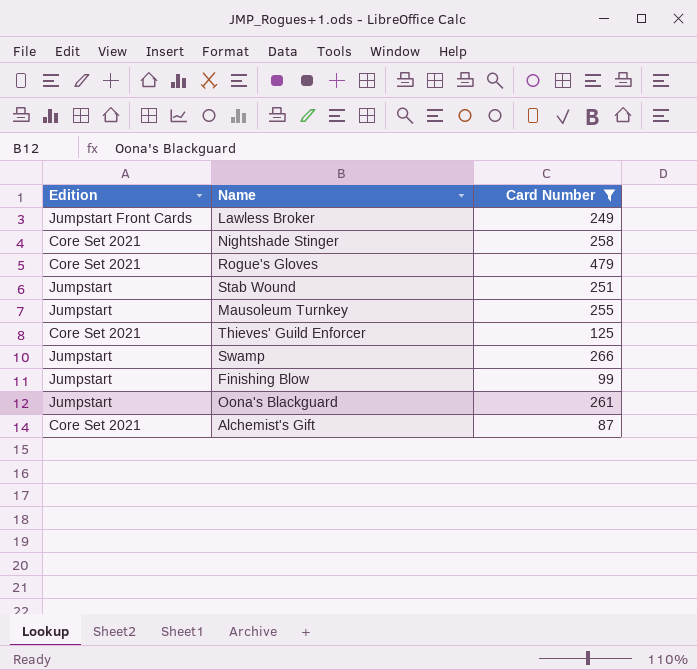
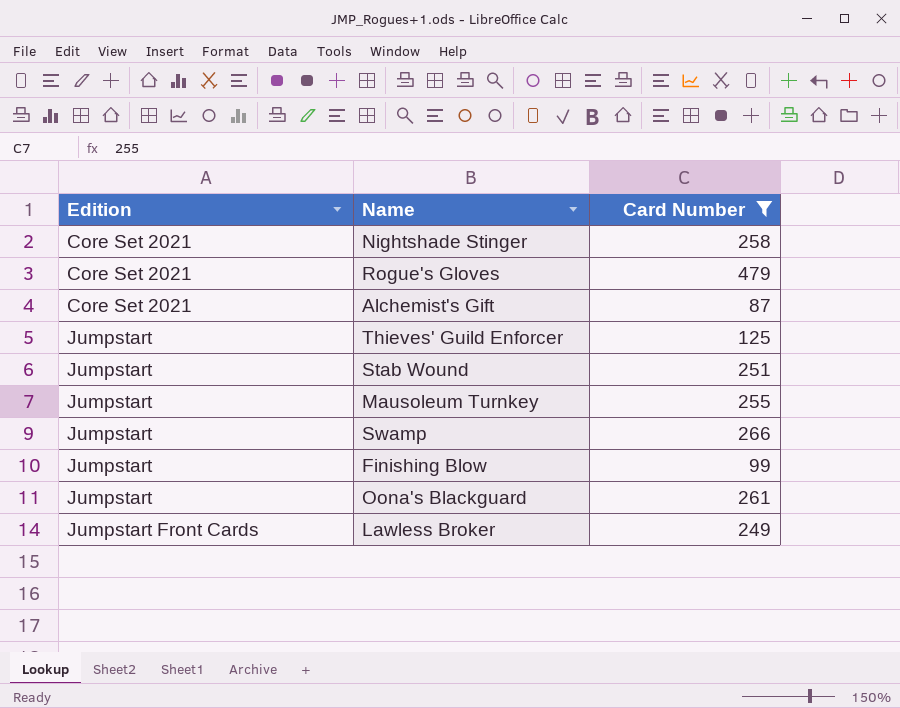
row order: none -> Edition ascending
Thieves' Guild Enforcer | Edition: Core Set 2021 -> Jumpstart

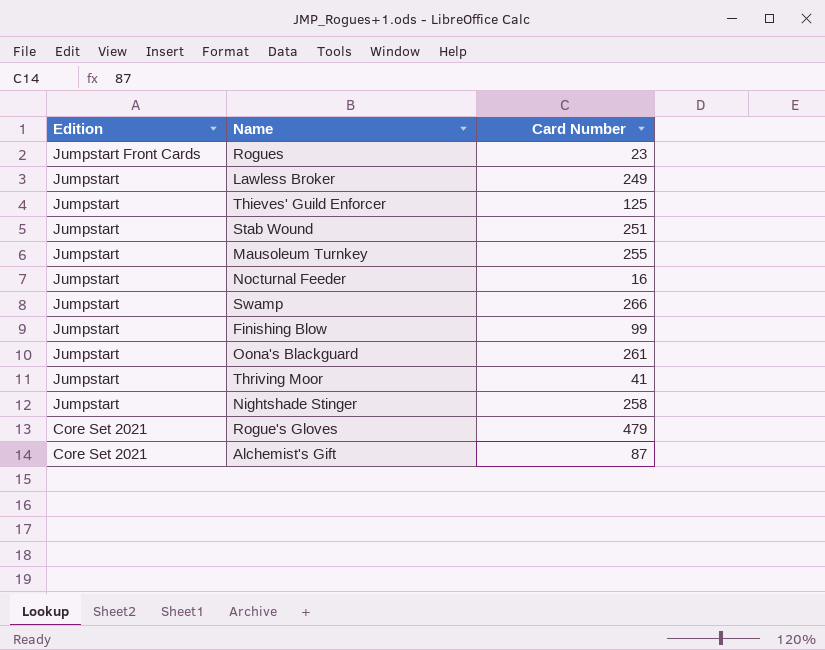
filter: Card Number >= 87 -> none
row order: Edition ascending -> Edition descending
Lawless Broker | Edition: Jumpstart Front Cards -> Jumpstart
Nightshade Stinger | Edition: Core Set 2021 -> Jumpstart

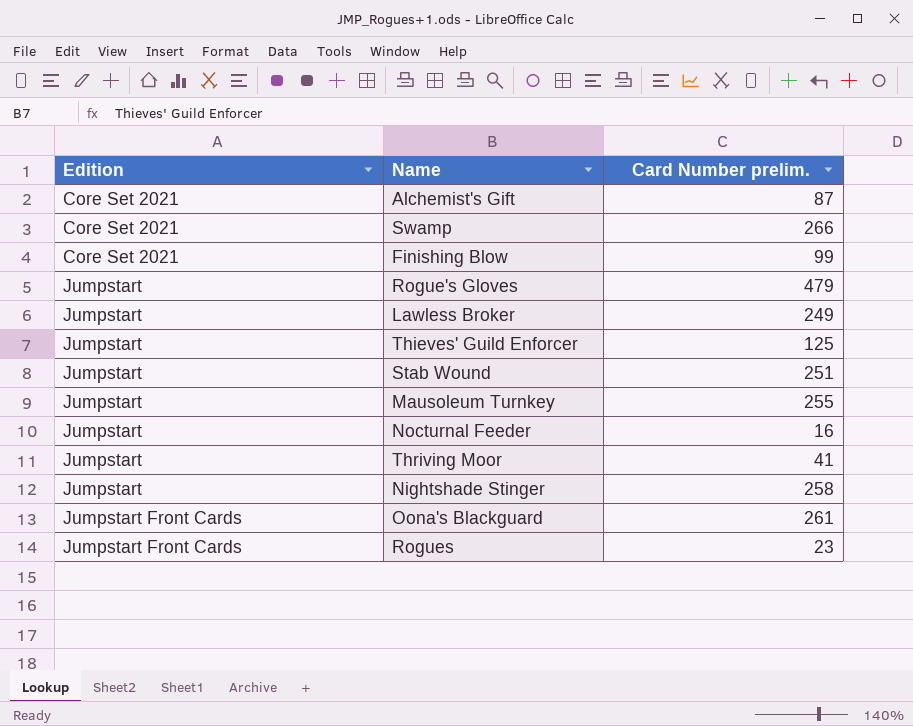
row order: Edition descending -> Edition ascending
column name: Card Number -> Card Number prelim.
Swamp | Edition: Jumpstart -> Core Set 2021
Finishing Blow | Edition: Jumpstart -> Core Set 2021
Rogue's Gloves | Edition: Core Set 2021 -> Jumpstart
Oona's Blackguard | Edition: Jumpstart -> Jumpstart Front Cards

